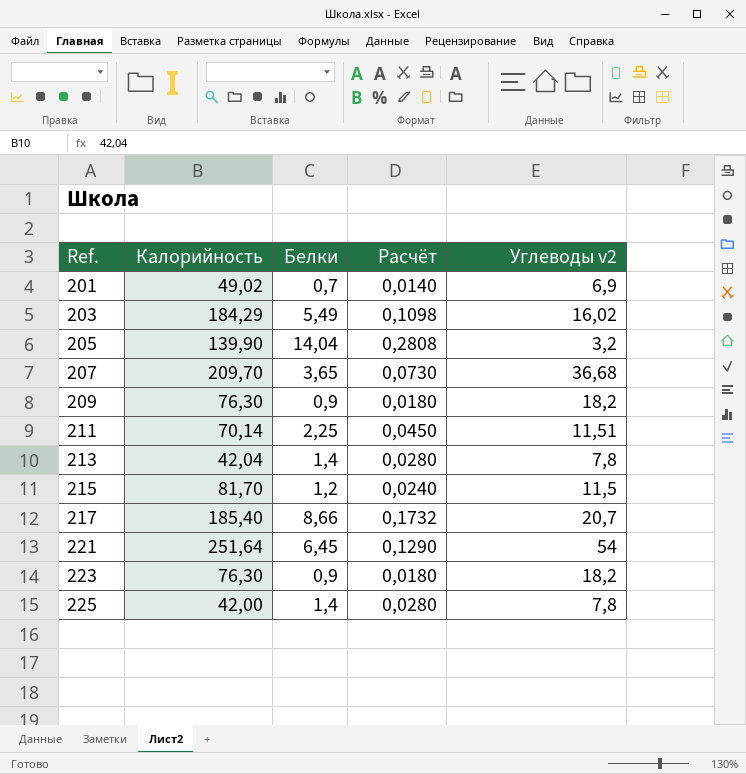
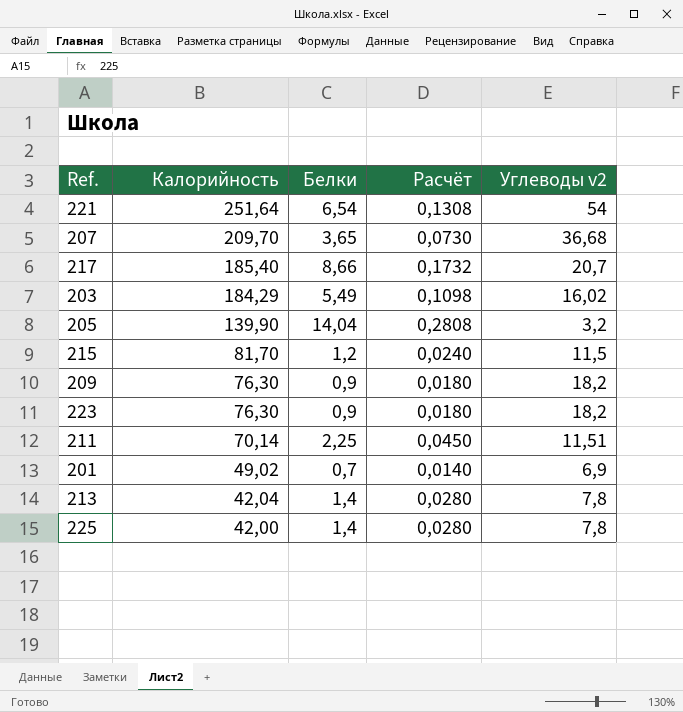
row order: Ref. ascending -> Калорийность descending
221 | Белки: 6,45 -> 6,54
221 | Расчёт: 0,1290 -> 0,1308

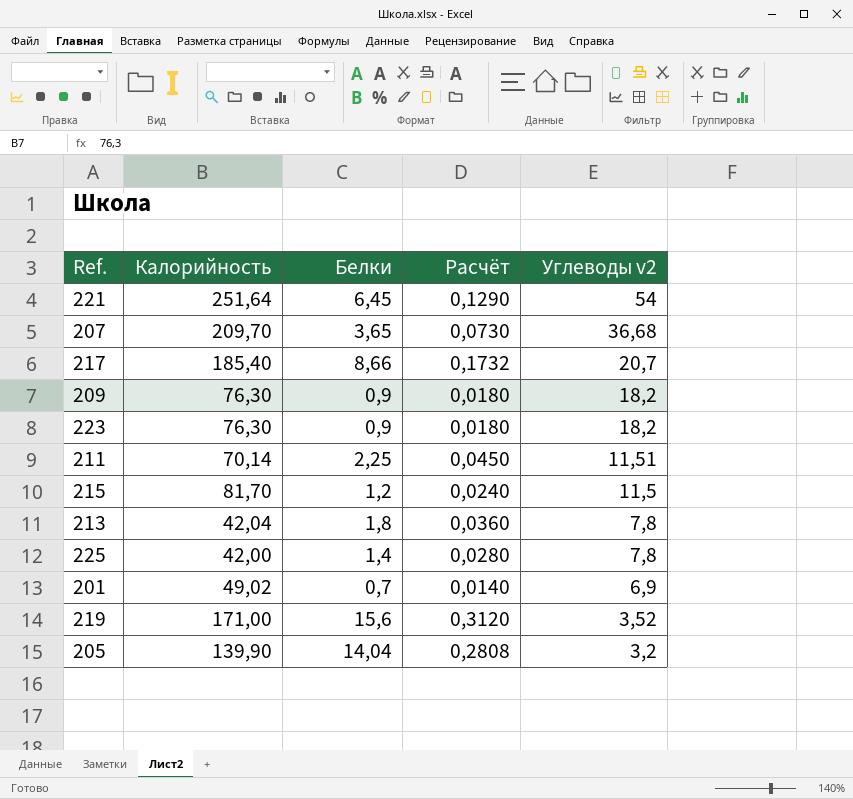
row order: Калорийность descending -> Углеводы v2 descending
row 203: 184,29 | 5,49 | 0,1098 | 16,02 -> none
221 | Белки: 6,54 -> 6,45
221 | Расчёт: 0,1308 -> 0,1290
213 | Белки: 1,4 -> 1,8
213 | Расчёт: 0,0280 -> 0,0360
row 219: none -> 171,00 | 15,6 | 0,3120 | 3,52

